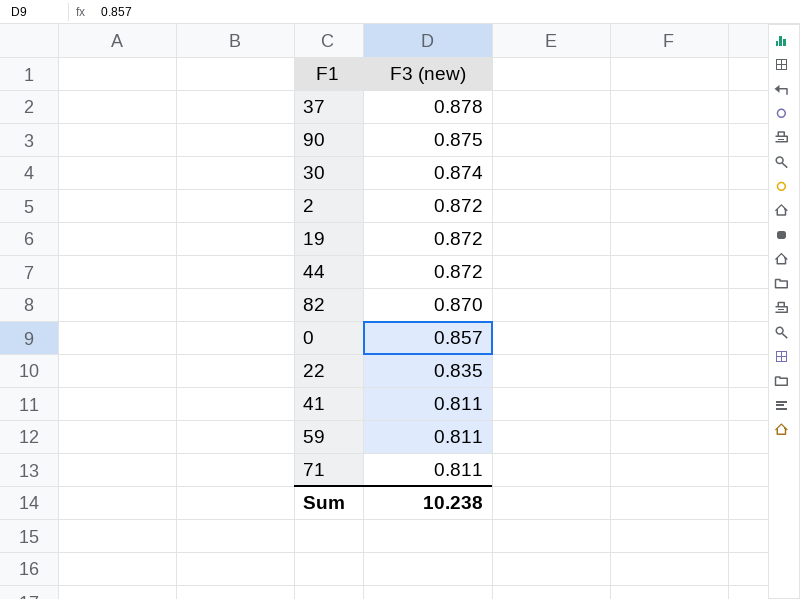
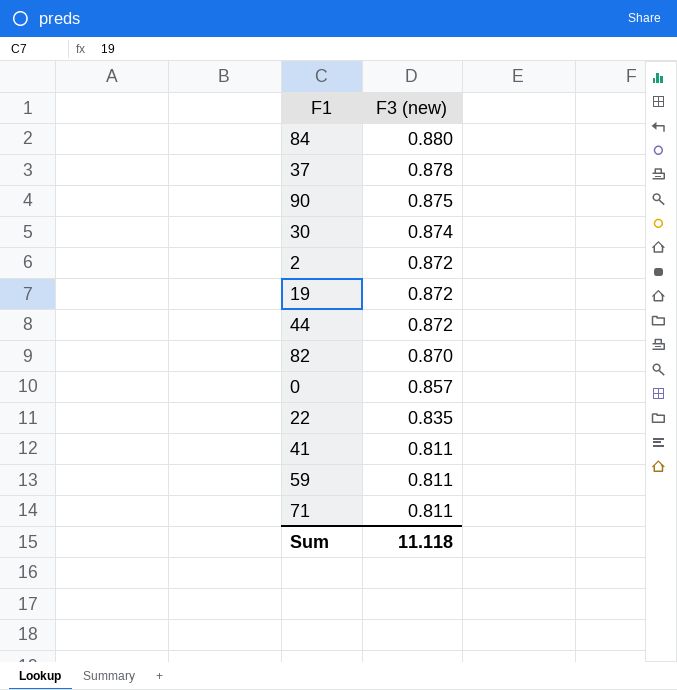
row 84: none -> 0.880
Sum | F3 (new): 10.238 -> 11.118

